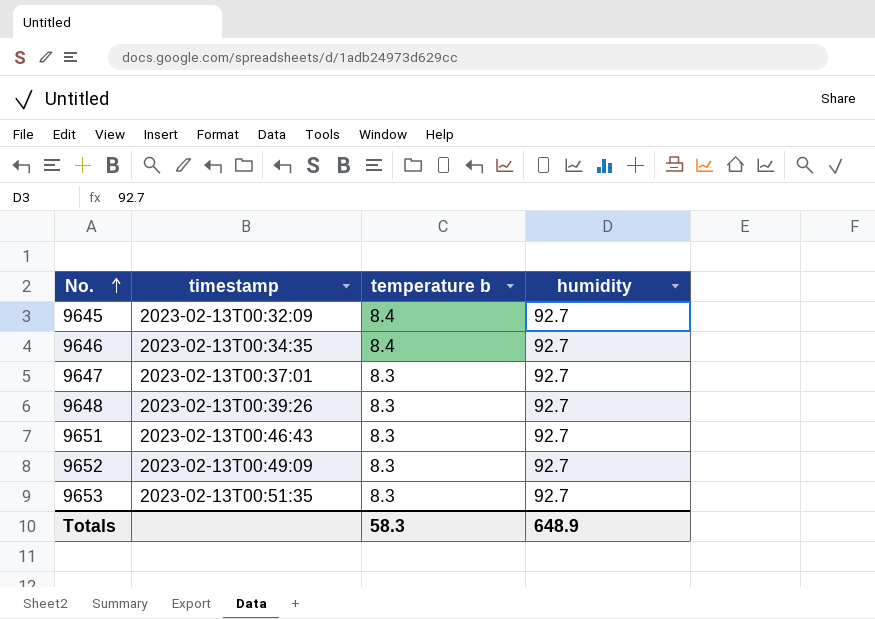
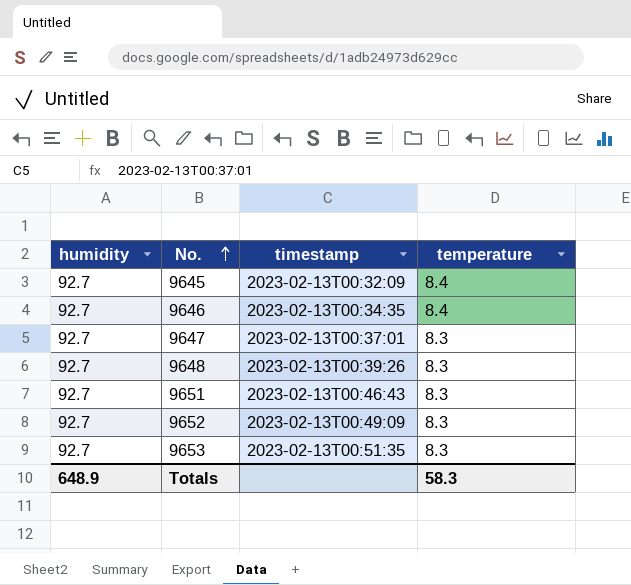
column humidity | position: 4 -> 1
column name: temperature b -> temperature

